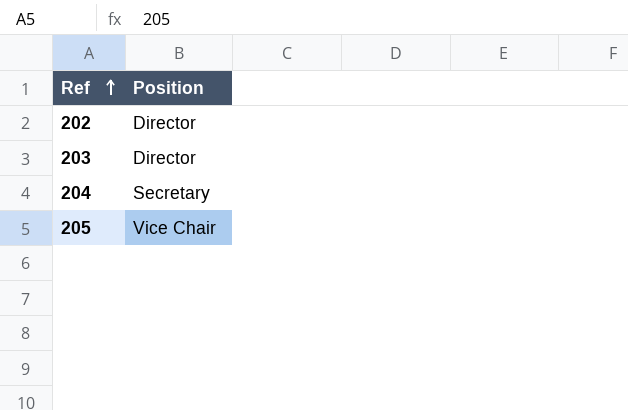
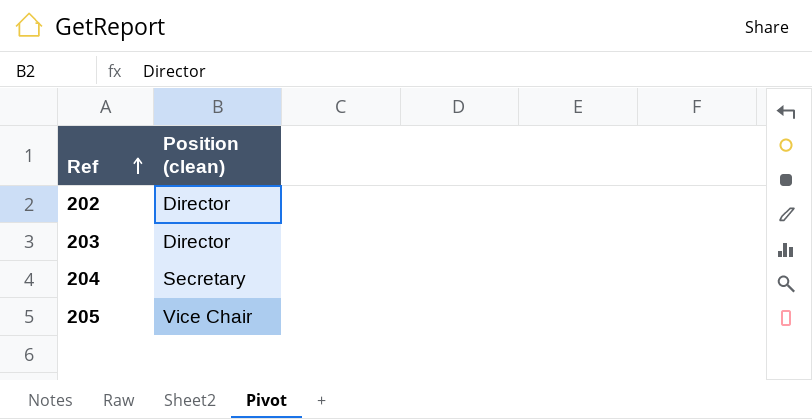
column name: Position -> Position (clean)

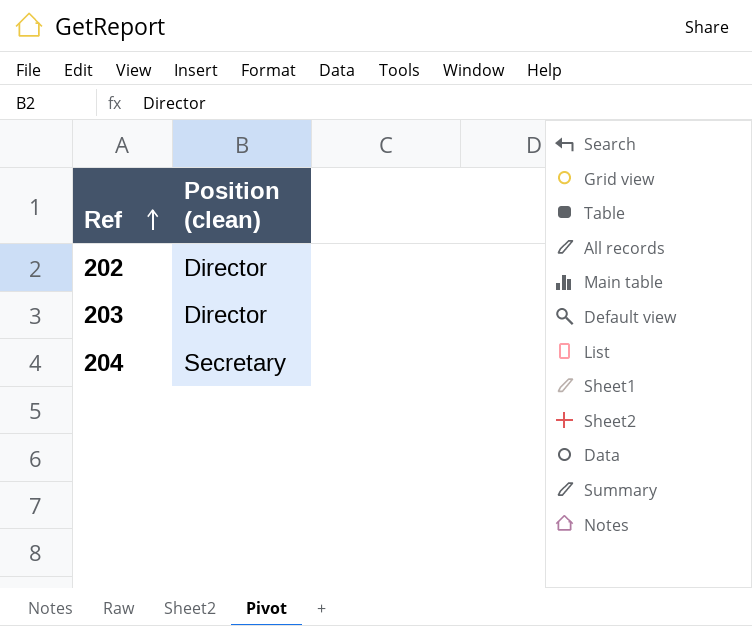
row 205: Vice Chair -> none

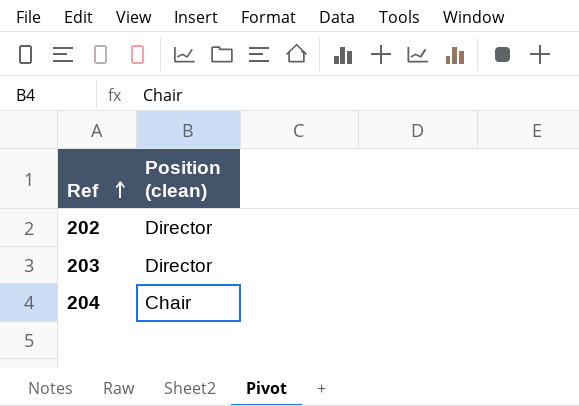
204 | Position (clean): Secretary -> Chair

